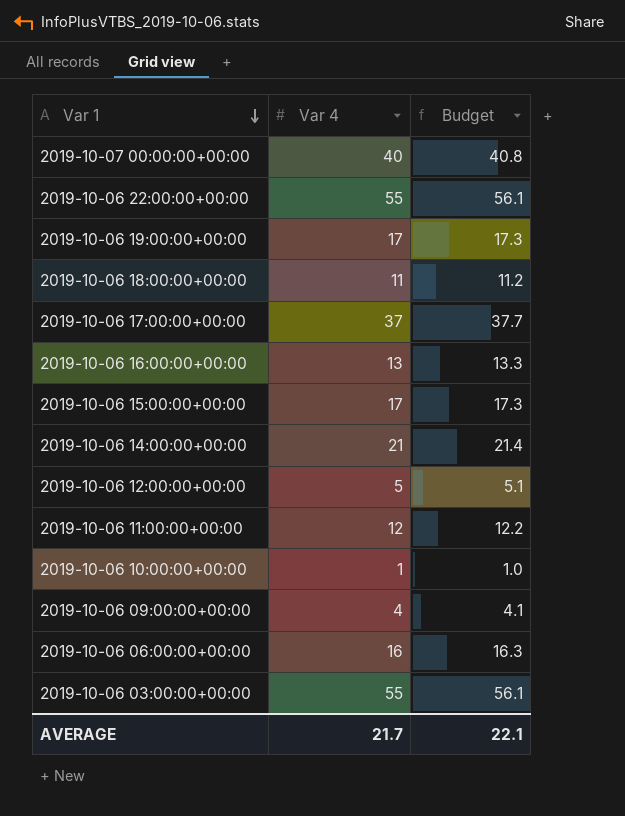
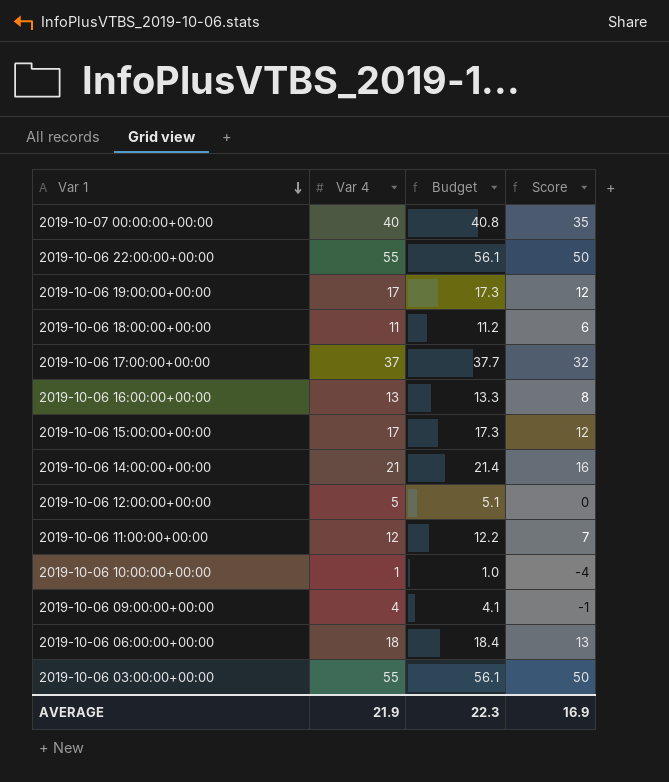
column Score | formula: none -> [Var 4] - 5
2019-10-06 06:00:00+00:00 | Var 4: 16 -> 18
2019-10-06 06:00:00+00:00 | Budget: 16.3 -> 18.4
AVERAGE | Var 4: 21.7 -> 21.9
AVERAGE | Budget: 22.1 -> 22.3

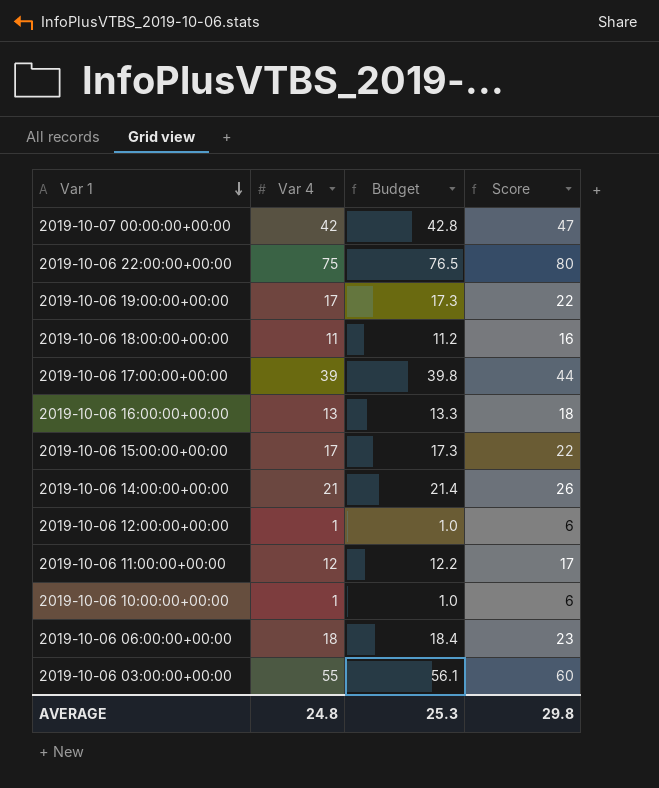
column Score | formula: [Var 4] - 5 -> [Var 4] + 5
row 2019-10-06 09:00:00+00:00: 4 | 4.1 | -1 -> none
2019-10-07 00:00:00+00:00 | Var 4: 40 -> 42
2019-10-07 00:00:00+00:00 | Budget: 40.8 -> 42.8
2019-10-06 22:00:00+00:00 | Var 4: 55 -> 75
2019-10-06 22:00:00+00:00 | Budget: 56.1 -> 76.5
2019-10-06 17:00:00+00:00 | Var 4: 37 -> 39
2019-10-06 17:00:00+00:00 | Budget: 37.7 -> 39.8
2019-10-06 12:00:00+00:00 | Var 4: 5 -> 1
2019-10-06 12:00:00+00:00 | Budget: 5.1 -> 1.0
AVERAGE | Var 4: 21.9 -> 24.8
AVERAGE | Budget: 22.3 -> 25.3
AVERAGE | Score: 16.9 -> 29.8

